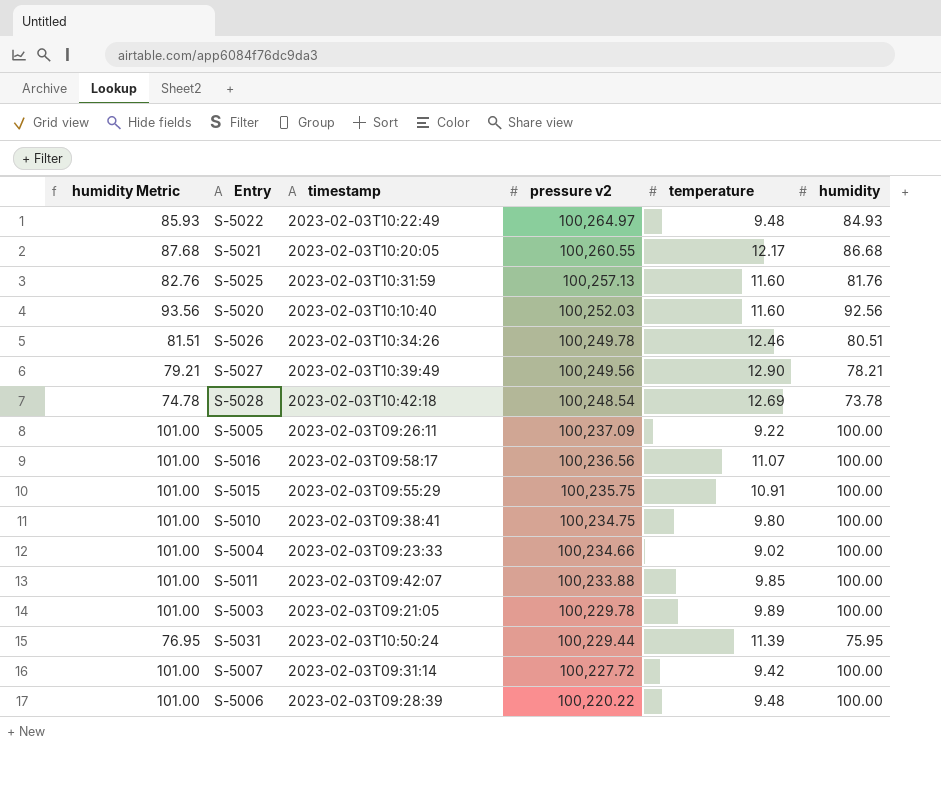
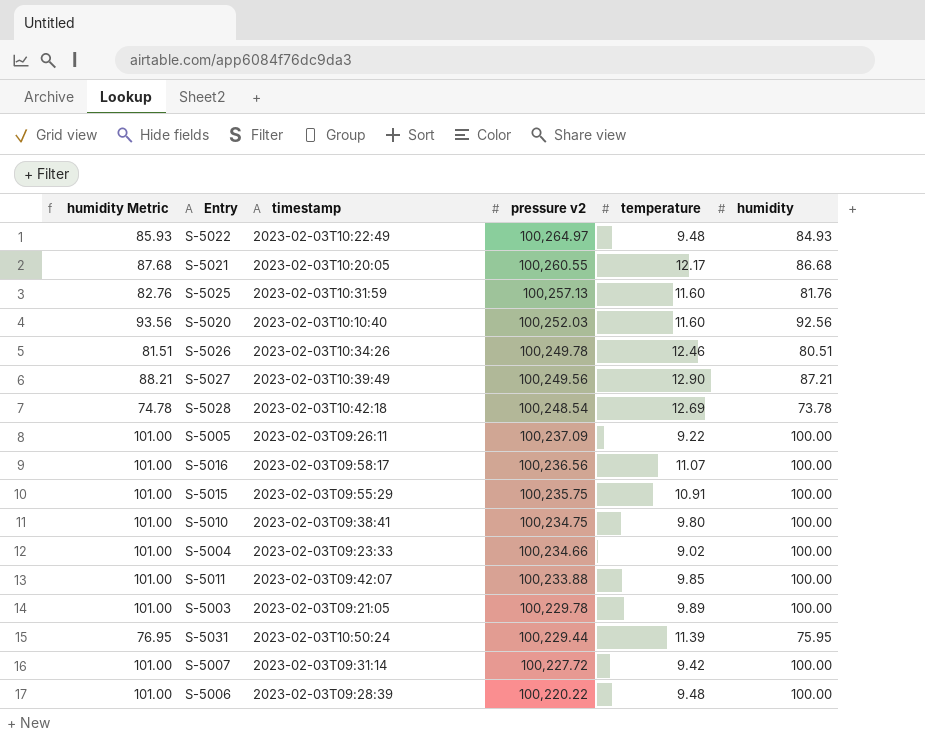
S-5027 | humidity Metric: 79.21 -> 88.21
S-5027 | humidity: 78.21 -> 87.21

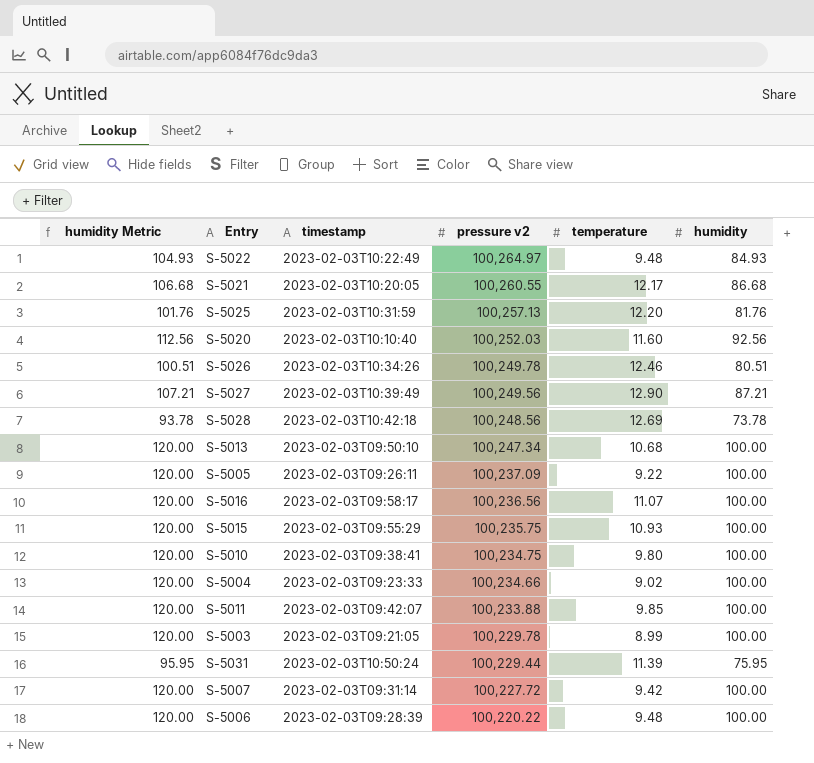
column humidity Metric | formula: [humidity] + 1 -> [humidity] + 20
S-5025 | temperature: 11.60 -> 12.20
S-5028 | pressure v2: 100,248.54 -> 100,248.56
row S-5013: none -> 120.00 | 2023-02-03T09:50:10 | 100,247.34 | 10.68 | 100.00
S-5015 | temperature: 10.91 -> 10.93
S-5003 | temperature: 9.89 -> 8.99

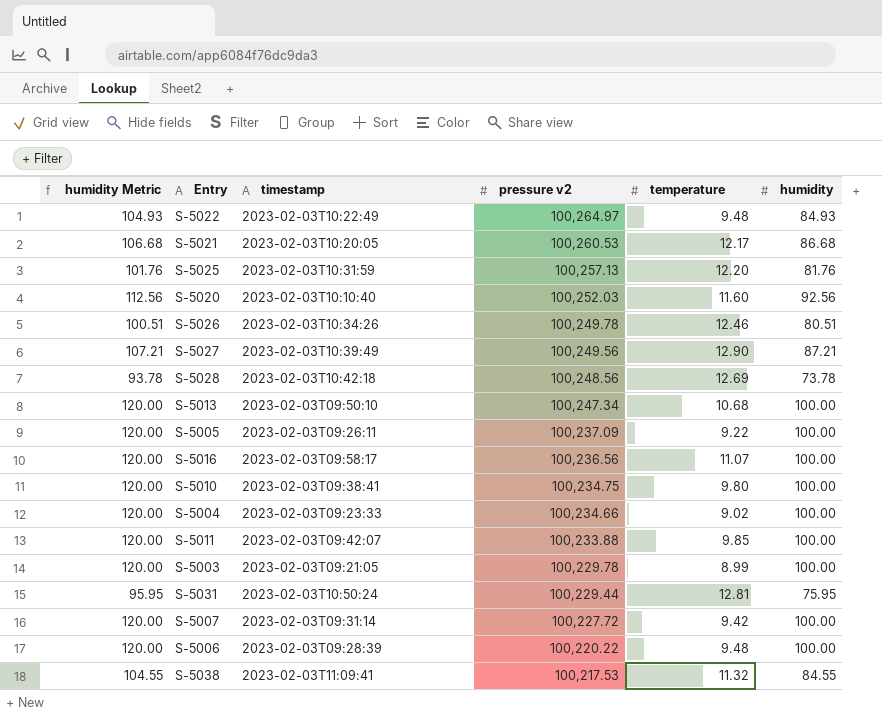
row S-5015: 120.00 | 2023-02-03T09:55:29 | 100,235.75 | 10.93 | 100.00 -> none
S-5021 | pressure v2: 100,260.55 -> 100,260.53
S-5031 | temperature: 11.39 -> 12.81
row S-5038: none -> 104.55 | 2023-02-03T11:09:41 | 100,217.53 | 11.32 | 84.55

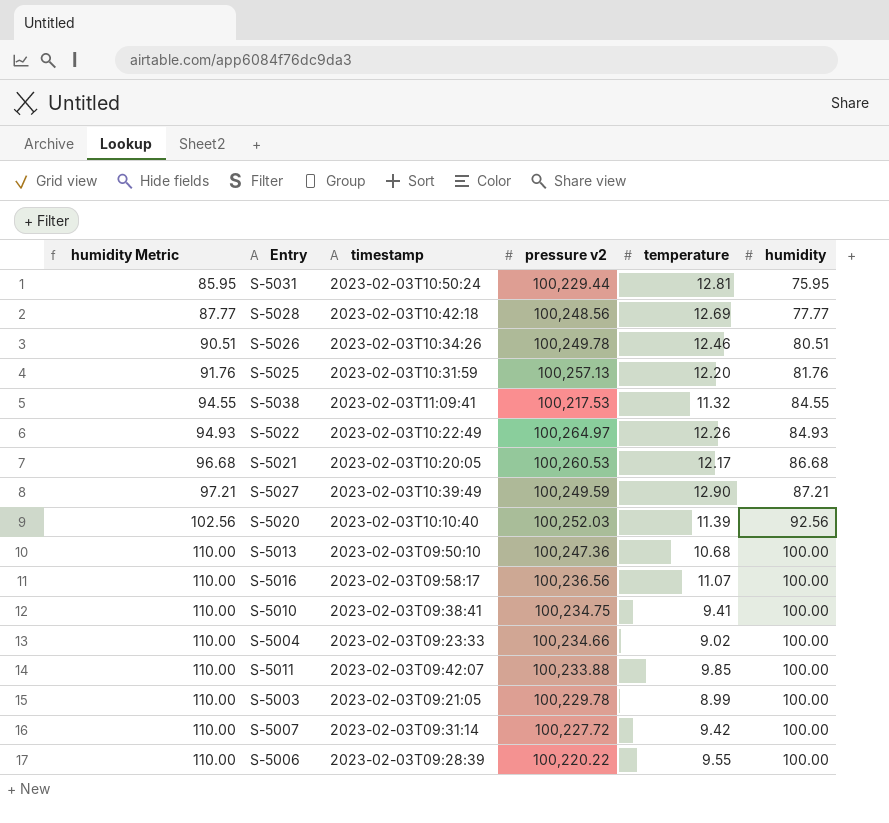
row order: pressure v2 descending -> humidity Metric ascending
column humidity Metric | formula: [humidity] + 20 -> [humidity] + 10
row S-5005: 120.00 | 2023-02-03T09:26:11 | 100,237.09 | 9.22 | 100.00 -> none
S-5028 | humidity: 73.78 -> 77.77
S-5022 | temperature: 9.48 -> 12.26
S-5027 | pressure v2: 100,249.56 -> 100,249.59
S-5020 | temperature: 11.60 -> 11.39
S-5013 | pressure v2: 100,247.34 -> 100,247.36
S-5010 | temperature: 9.80 -> 9.41
S-5006 | temperature: 9.48 -> 9.55

